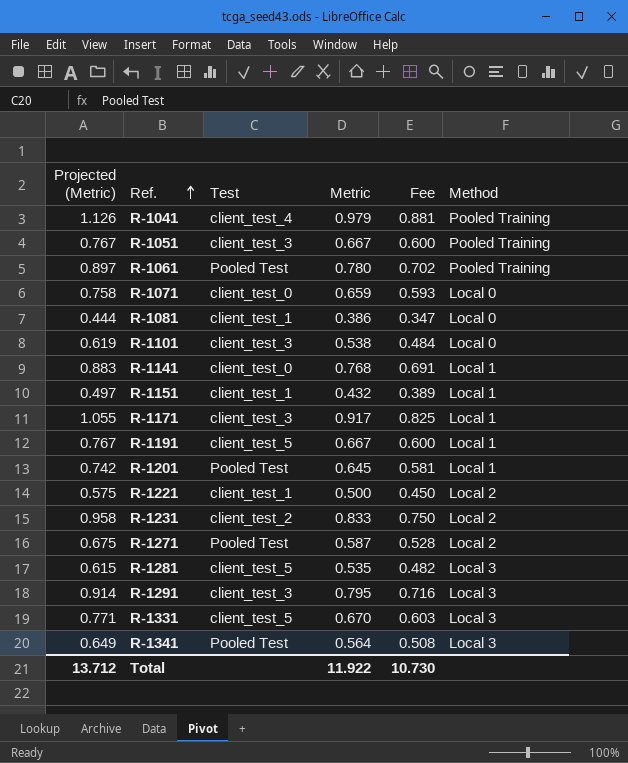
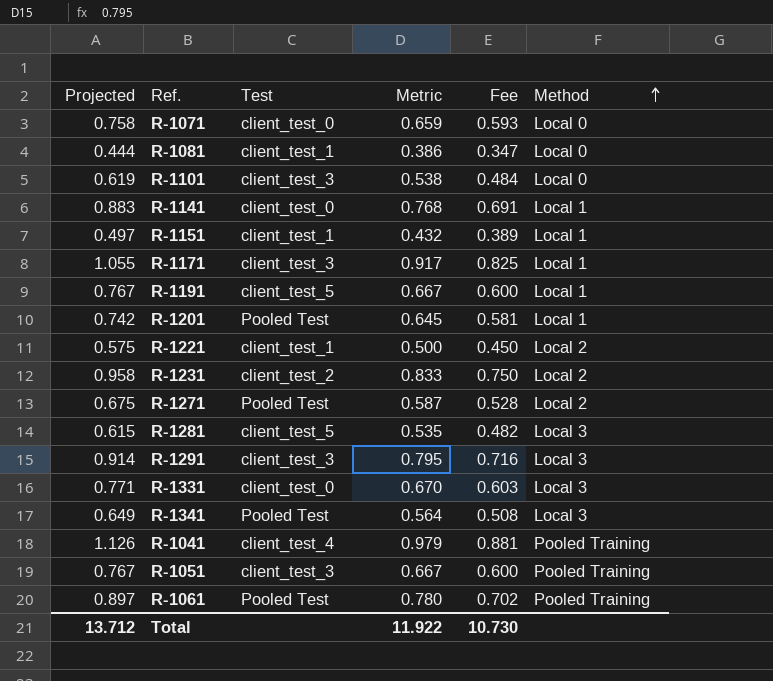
row order: Ref. ascending -> Method ascending
column name: Projected (Metric) -> Projected
R-1331 | Test: client_test_5 -> client_test_0

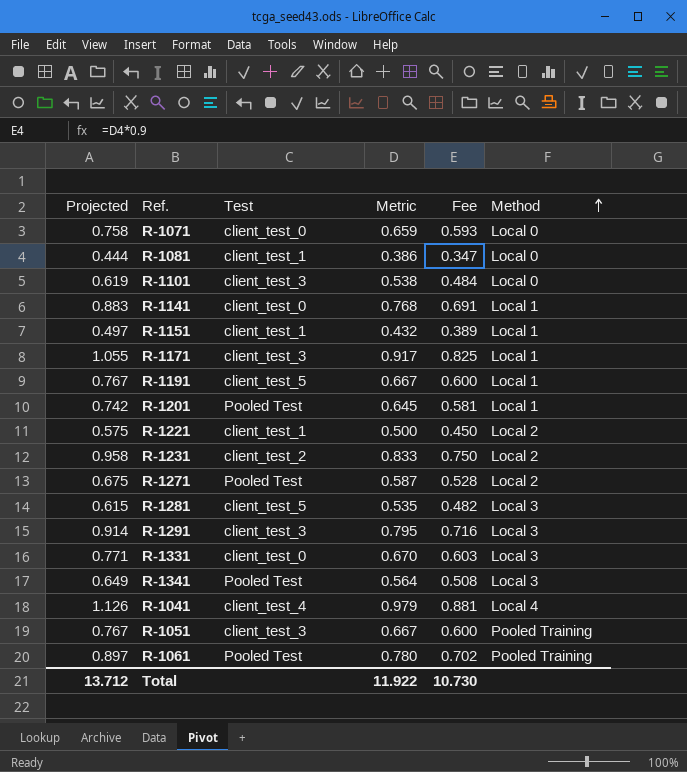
R-1041 | Method: Pooled Training -> Local 4

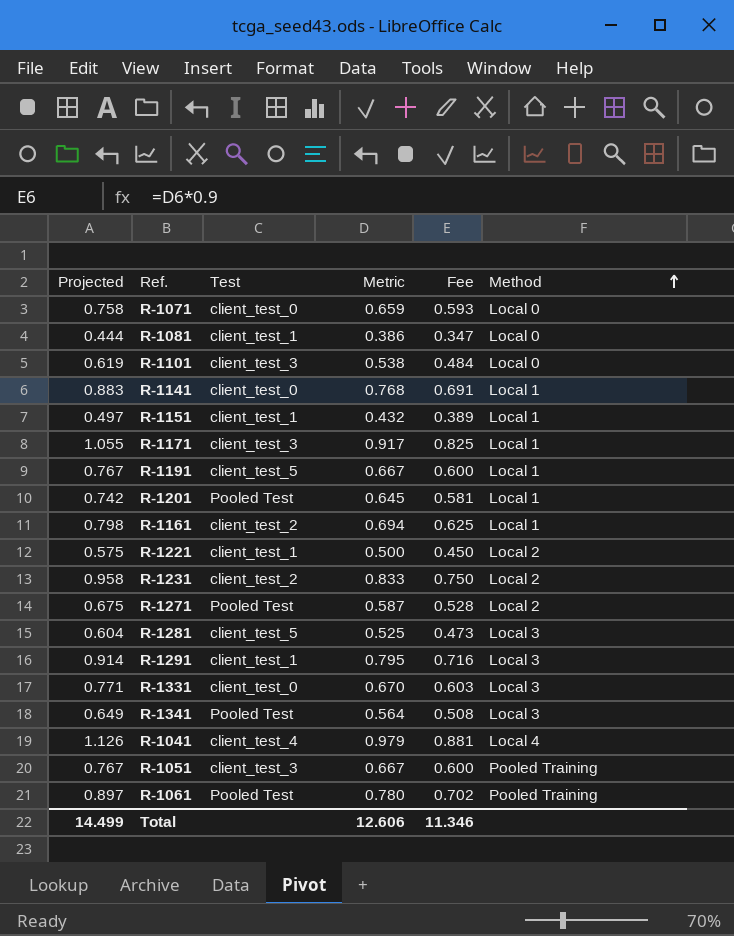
row R-1161: none -> 0.798 | client_test_2 | 0.694 | 0.625 | Local 1
R-1281 | Projected: 0.615 -> 0.604
R-1281 | Metric: 0.535 -> 0.525
R-1281 | Fee: 0.482 -> 0.473
R-1291 | Test: client_test_3 -> client_test_1
Total | Projected: 13.712 -> 14.499
Total | Metric: 11.922 -> 12.606
Total | Fee: 10.730 -> 11.346

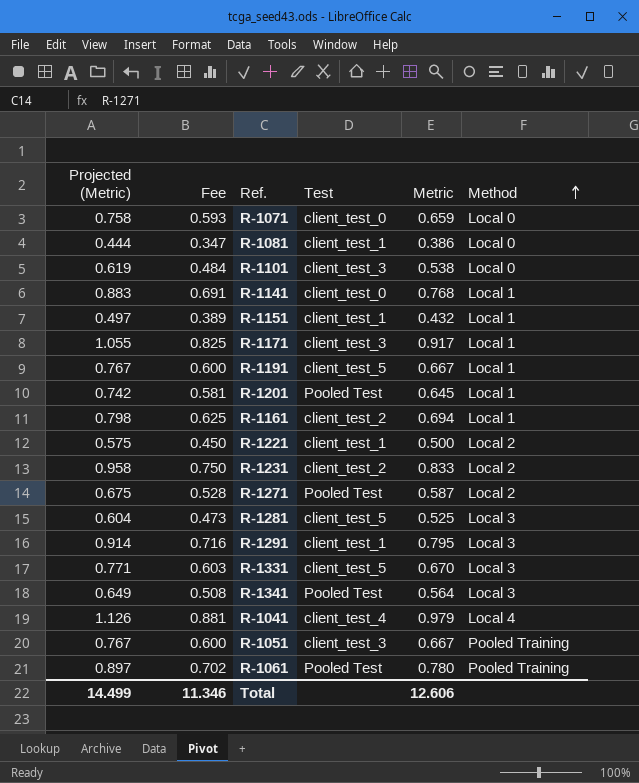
column name: Projected -> Projected (Metric)
column Fee | position: 5 -> 2
R-1331 | Test: client_test_0 -> client_test_5

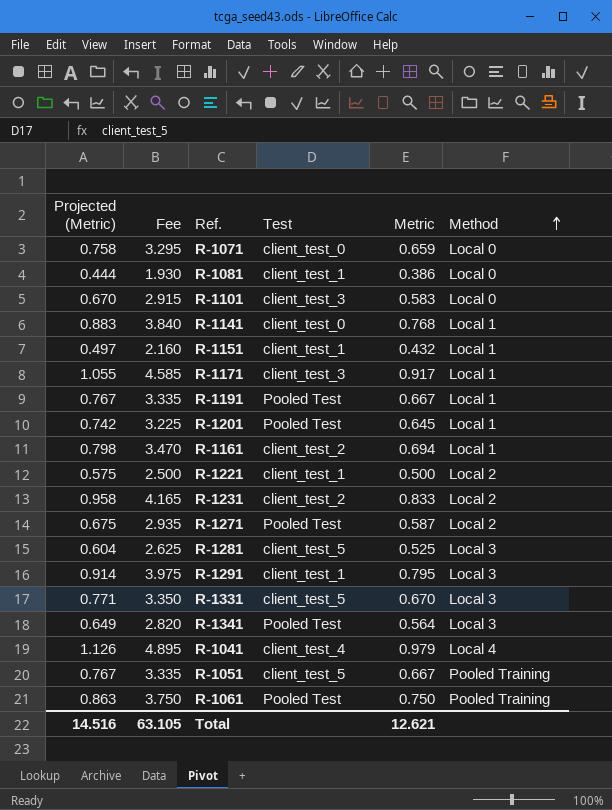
column Fee | formula: [Metric] * 0.9 -> [Metric] * 5
R-1101 | Projected (Metric): 0.619 -> 0.670
R-1101 | Metric: 0.538 -> 0.583
R-1191 | Test: client_test_5 -> Pooled Test
R-1051 | Test: client_test_3 -> client_test_5
R-1061 | Projected (Metric): 0.897 -> 0.863
R-1061 | Metric: 0.780 -> 0.750
Total | Projected (Metric): 14.499 -> 14.516
Total | Fee: 11.346 -> 63.105
Total | Metric: 12.606 -> 12.621

